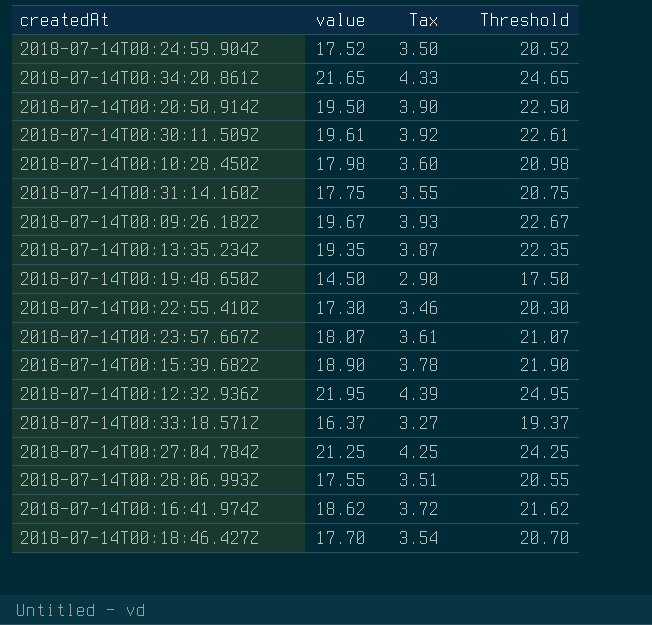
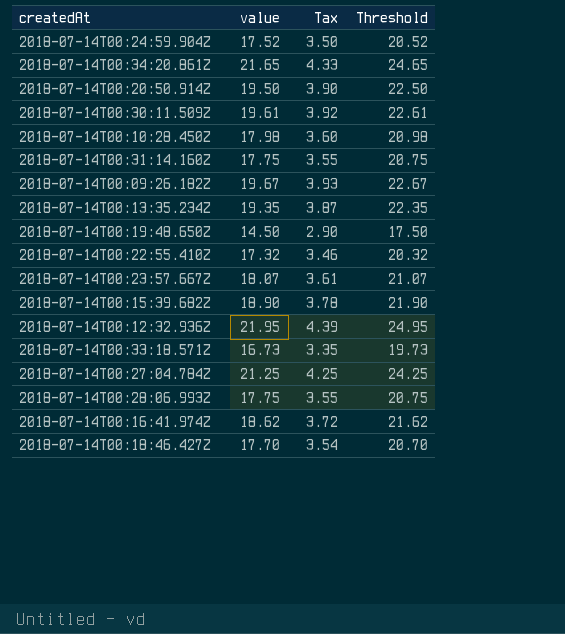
2018-07-14T00:22:55.410Z | value: 17.30 -> 17.32
2018-07-14T00:22:55.410Z | Threshold: 20.30 -> 20.32
2018-07-14T00:33:18.571Z | value: 16.37 -> 16.73
2018-07-14T00:33:18.571Z | Tax: 3.27 -> 3.35
2018-07-14T00:33:18.571Z | Threshold: 19.37 -> 19.73
2018-07-14T00:28:06.993Z | value: 17.55 -> 17.75
2018-07-14T00:28:06.993Z | Tax: 3.51 -> 3.55
2018-07-14T00:28:06.993Z | Threshold: 20.55 -> 20.75

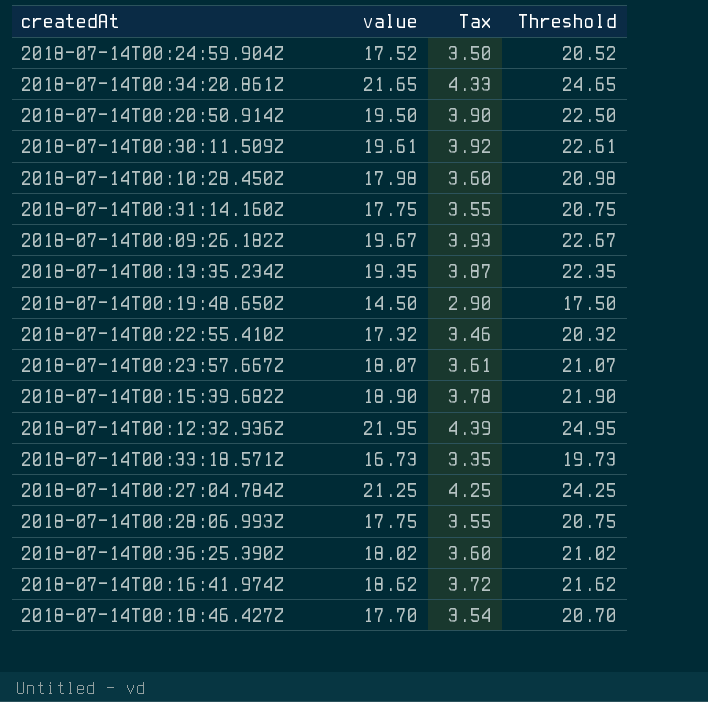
row 2018-07-14T00:36:25.390Z: none -> 18.02 | 3.60 | 21.02

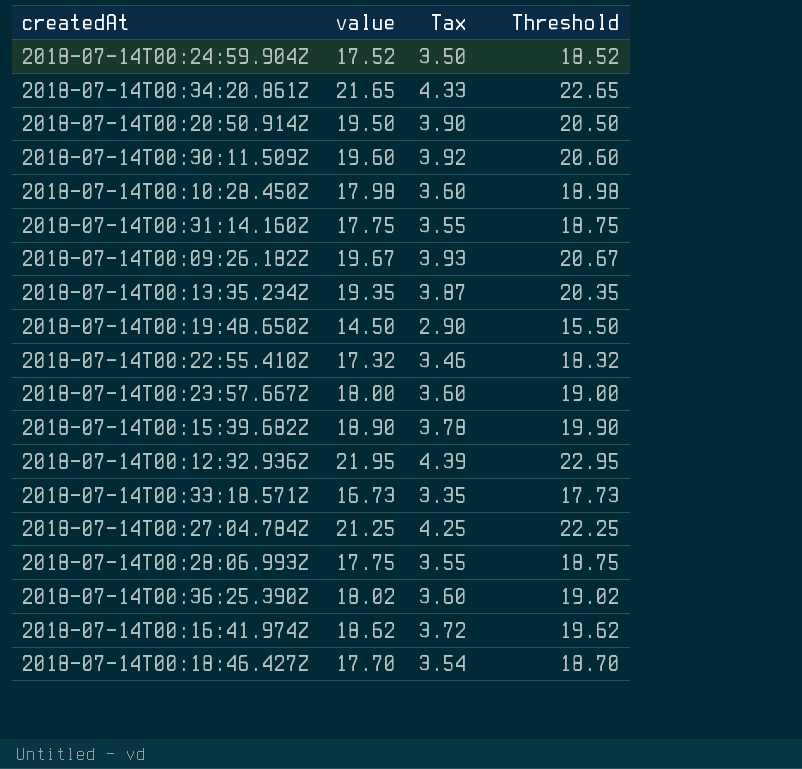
column Threshold | formula: [value] + 3 -> [value] + 1
2018-07-14T00:30:11.509Z | value: 19.61 -> 19.60
2018-07-14T00:23:57.667Z | value: 18.07 -> 18.00
2018-07-14T00:23:57.667Z | Tax: 3.61 -> 3.60

